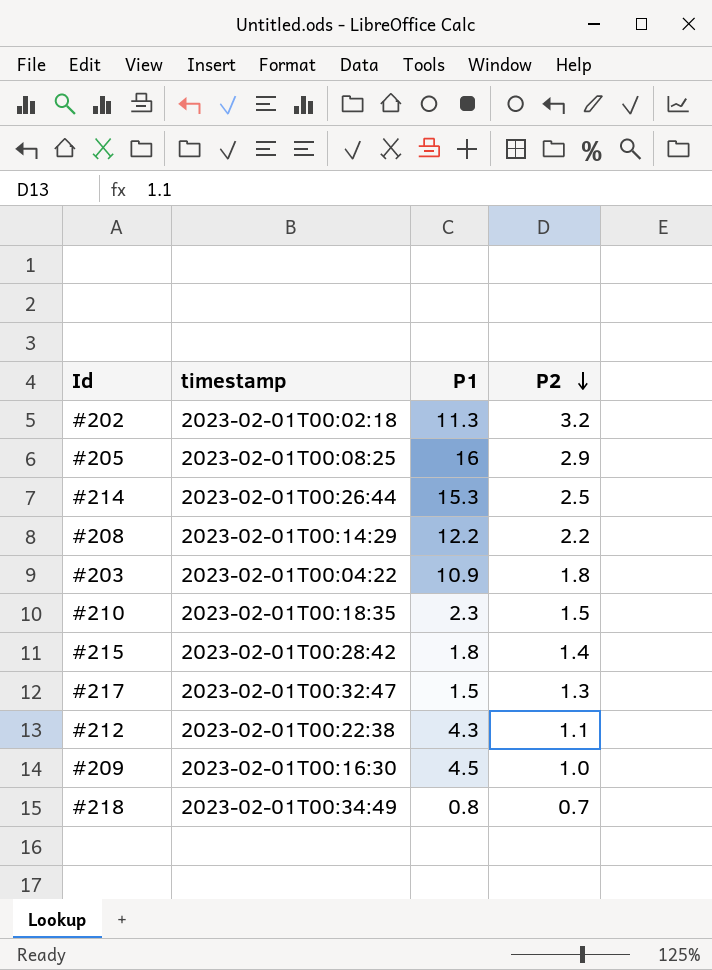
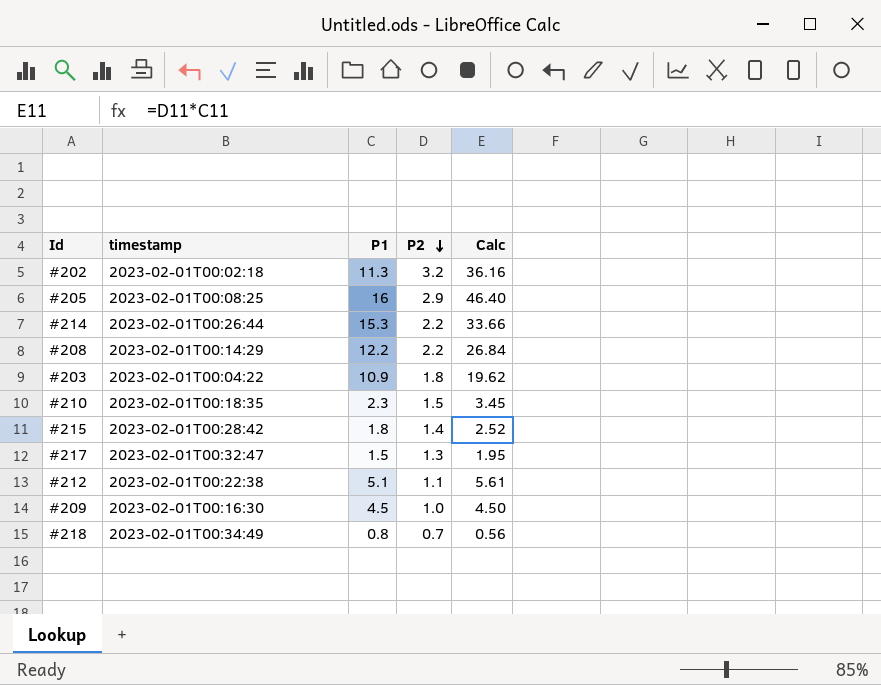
column Calc | formula: none -> [P1] * [P2]
#214 | P2: 2.5 -> 2.2
#212 | P1: 4.3 -> 5.1

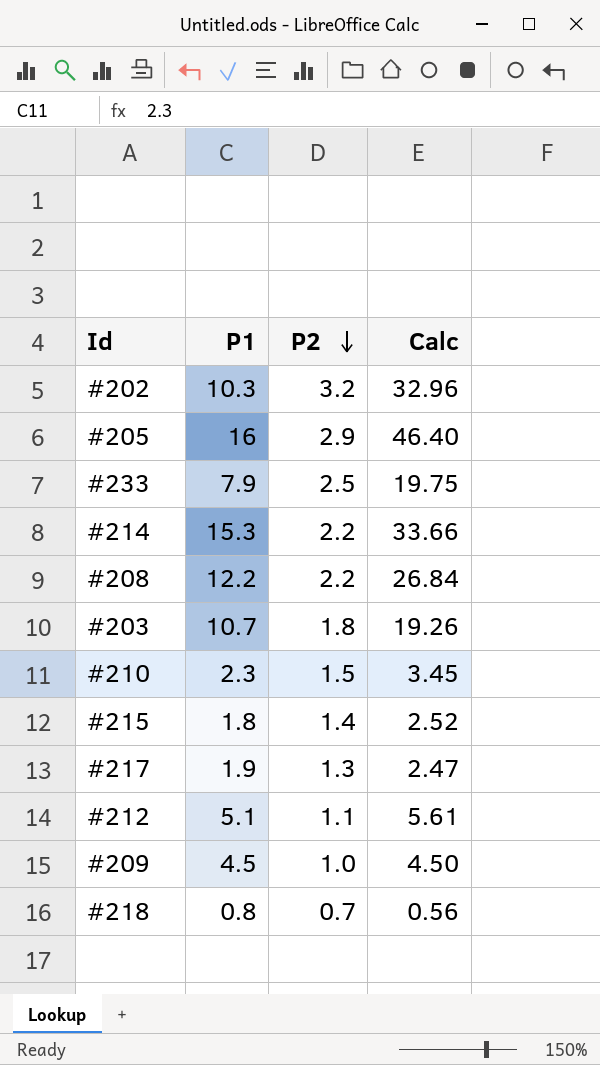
column timestamp | position: 2 -> none
#202 | P1: 11.3 -> 10.3
#202 | Calc: 36.16 -> 32.96
row #233: none -> 7.9 | 2.5 | 19.75
#203 | P1: 10.9 -> 10.7
#203 | Calc: 19.62 -> 19.26
#217 | P1: 1.5 -> 1.9
#217 | Calc: 1.95 -> 2.47

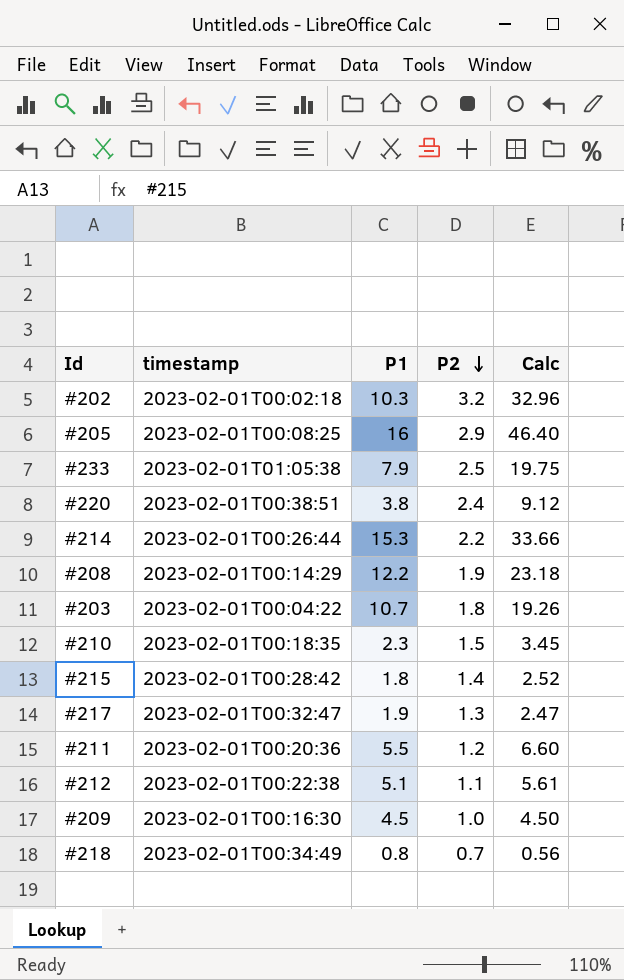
column timestamp | position: none -> 2
row #220: none -> 2023-02-01T00:38:51 | 3.8 | 2.4 | 9.12
#208 | P2: 2.2 -> 1.9
#208 | Calc: 26.84 -> 23.18
row #211: none -> 2023-02-01T00:20:36 | 5.5 | 1.2 | 6.60

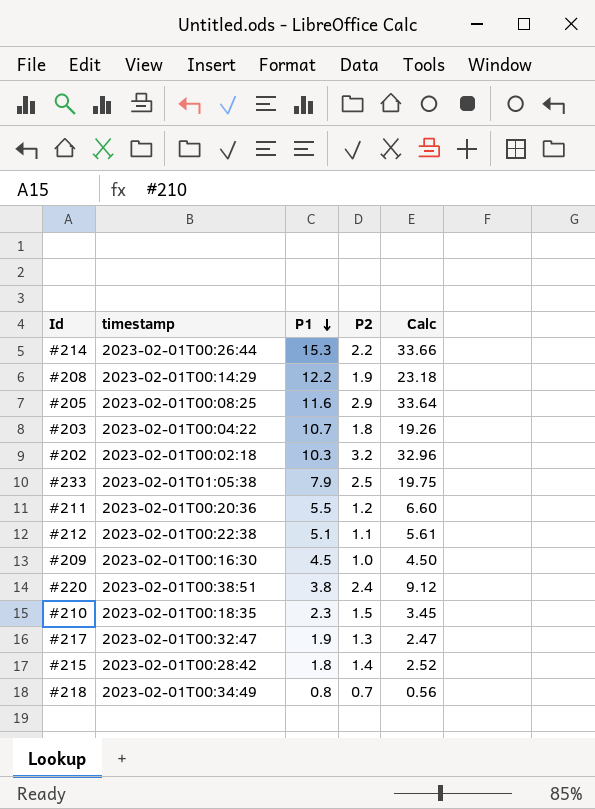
row order: P2 descending -> P1 descending
#205 | P1: 16 -> 11.6
#205 | Calc: 46.40 -> 33.64

